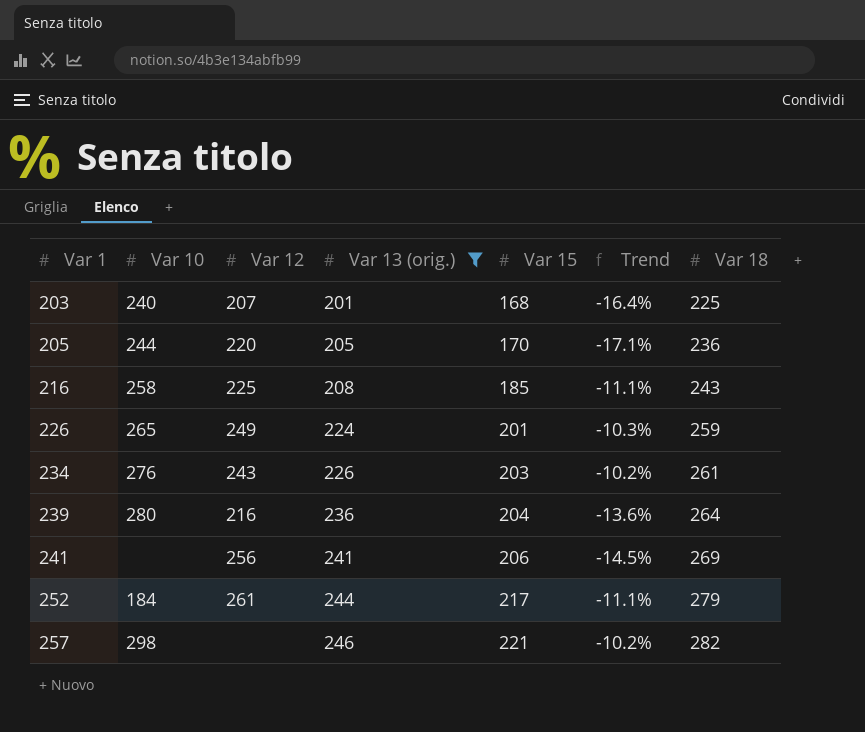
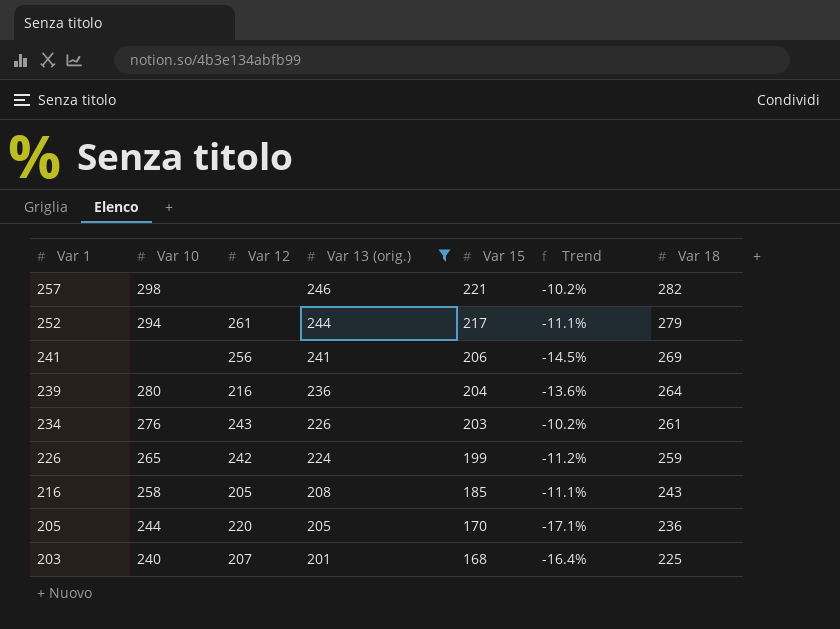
row order: Var 1 ascending -> Var 1 descending
252 | Var 10: 184 -> 294
226 | Var 12: 249 -> 242
226 | Var 15: 201 -> 199
226 | Trend: -10.3% -> -11.2%
216 | Var 12: 225 -> 205

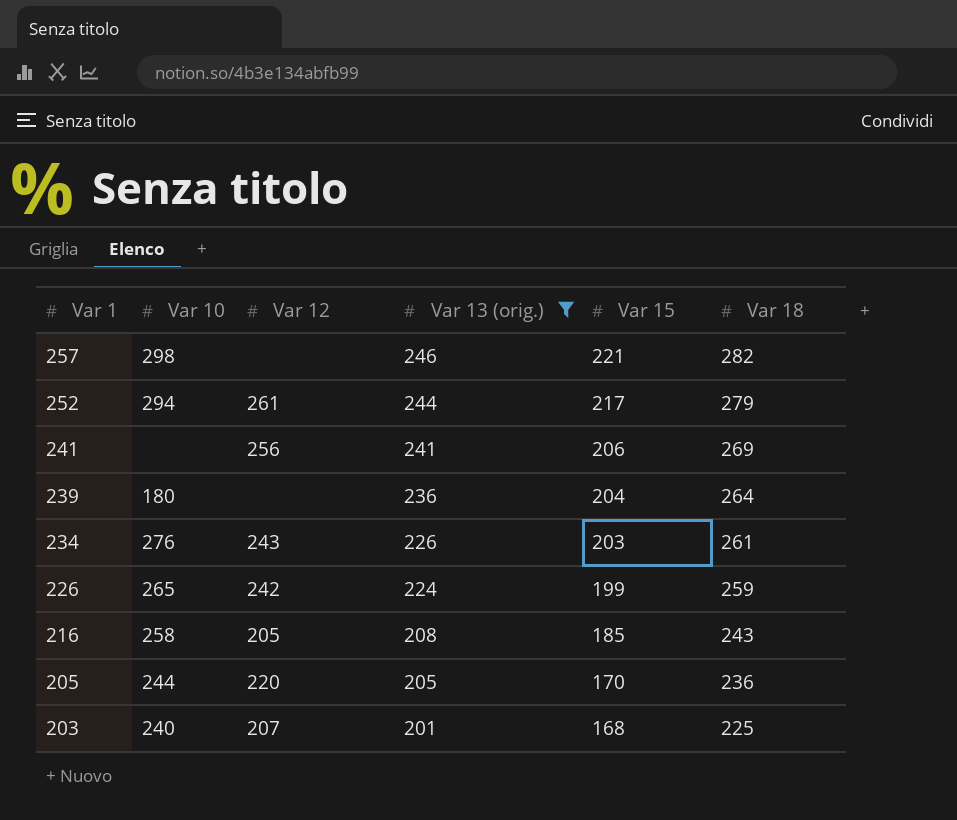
column Trend | formula: ([Var 15] - [Var 13 (orig.)]) / [Var 13 (orig.)] -> none
239 | Var 10: 280 -> 180
239 | Var 12: 216 -> none

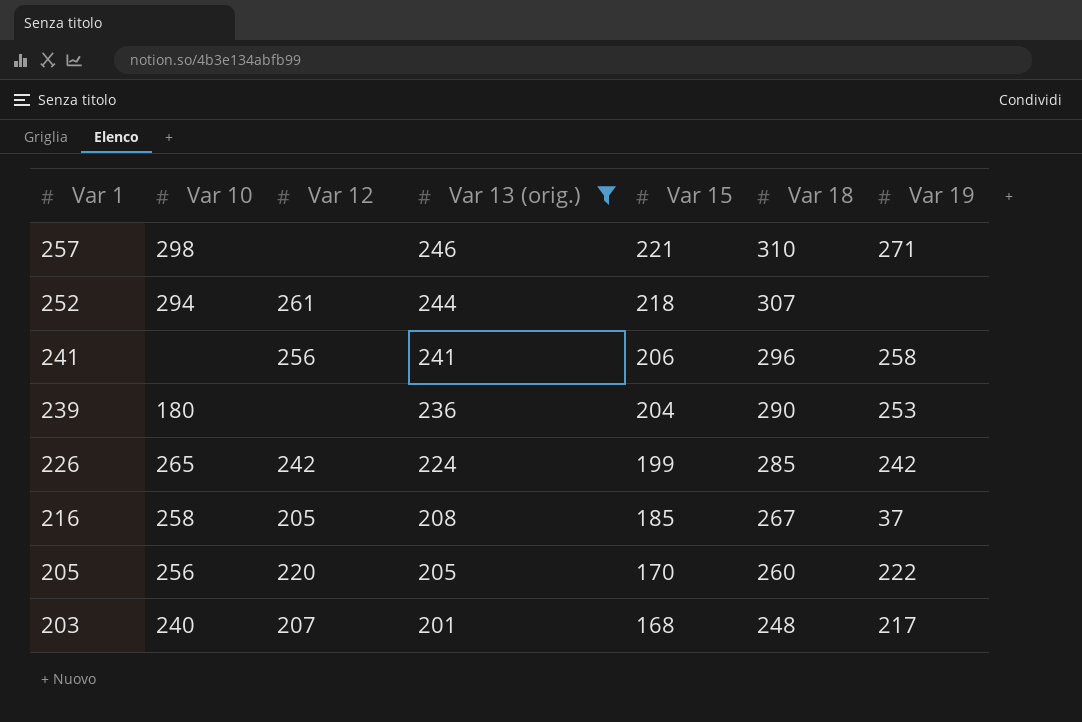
column Var 19 | position: none -> 7
row 234: 276 | 243 | 226 | 203 | 261 -> none
257 | Var 18: 282 -> 310
252 | Var 15: 217 -> 218
252 | Var 18: 279 -> 307
241 | Var 18: 269 -> 296
239 | Var 18: 264 -> 290
226 | Var 18: 259 -> 285
216 | Var 18: 243 -> 267
205 | Var 10: 244 -> 256
205 | Var 18: 236 -> 260
203 | Var 18: 225 -> 248

